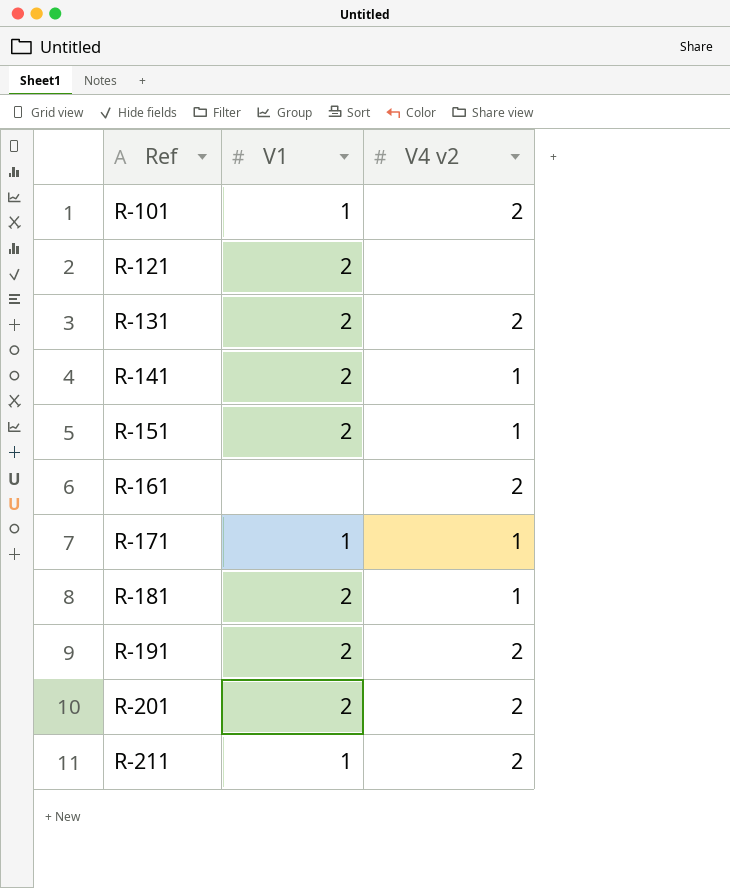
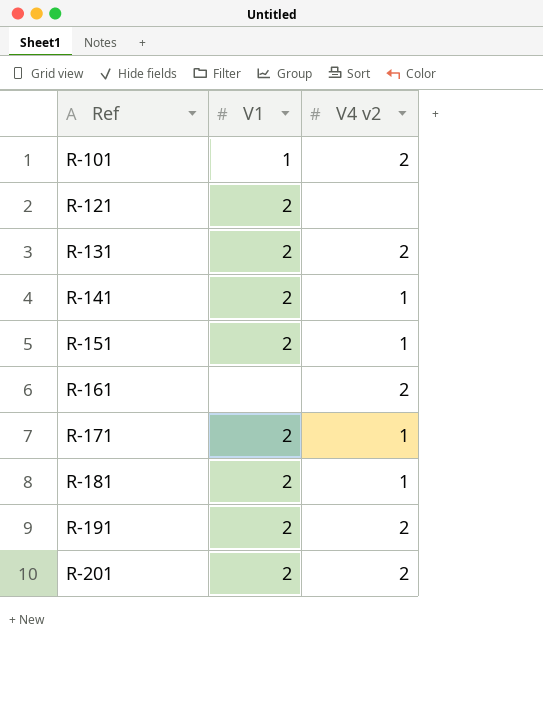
row R-211: 1 | 2 -> none
R-171 | V1: 1 -> 2

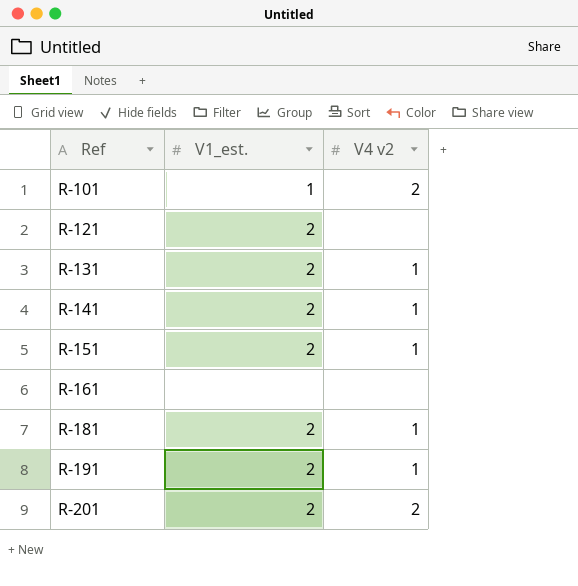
column name: V1 -> V1_est.
row R-171: 2 | 1 -> none
R-131 | V4 v2: 2 -> 1
R-161 | V4 v2: 2 -> none
R-191 | V4 v2: 2 -> 1

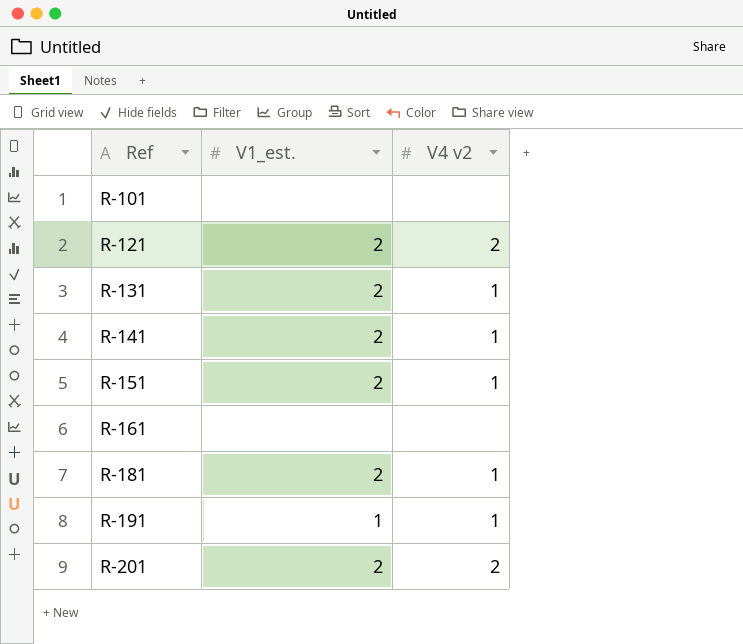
R-101 | V1_est.: 1 -> none
R-101 | V4 v2: 2 -> none
R-121 | V4 v2: none -> 2
R-191 | V1_est.: 2 -> 1

